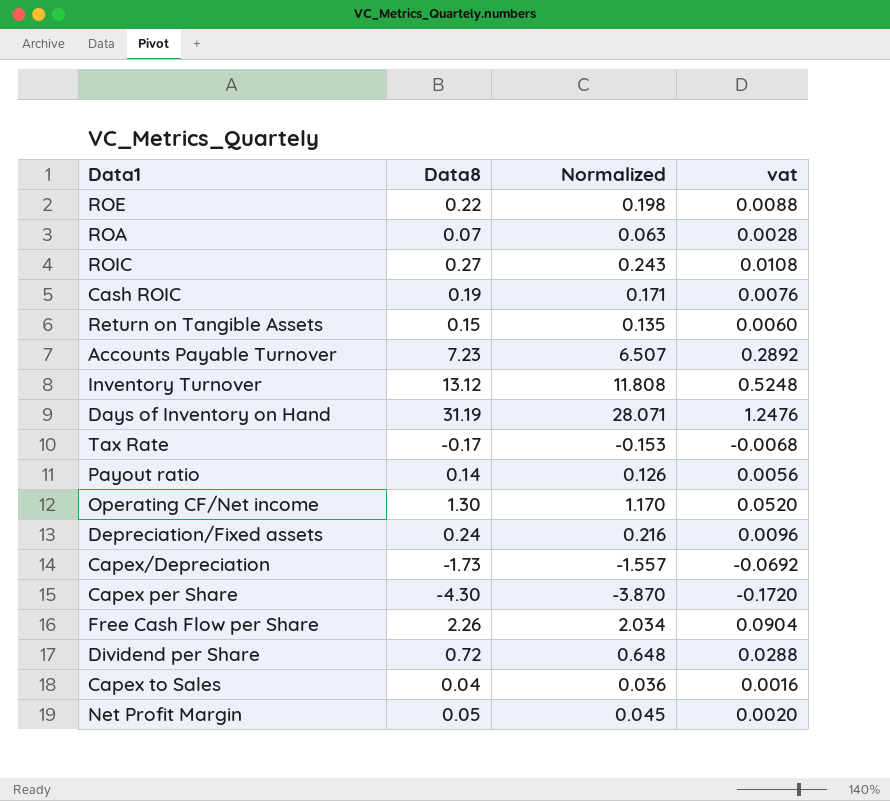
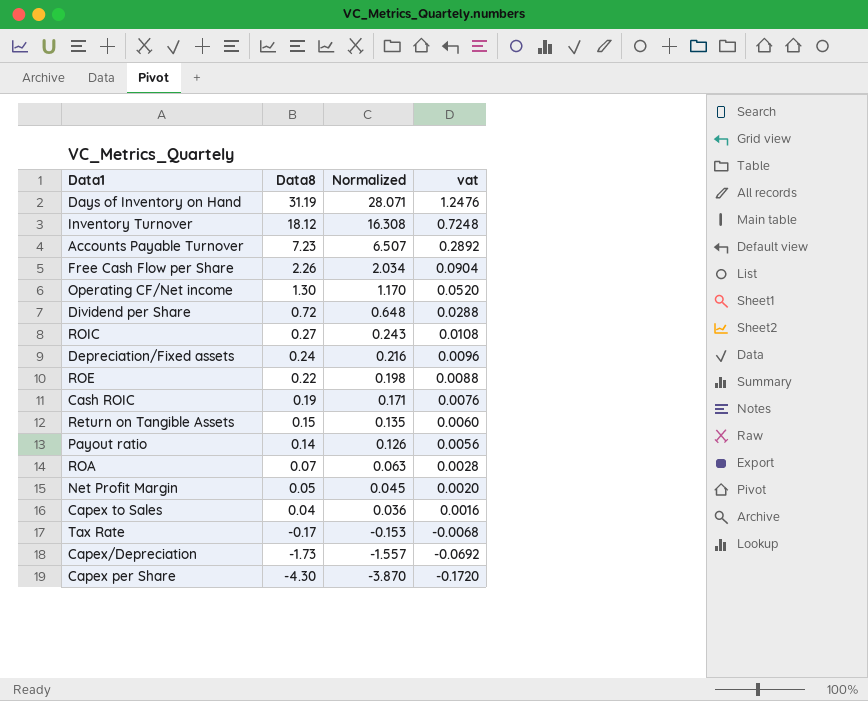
row order: none -> Data8 descending
Inventory Turnover | Data8: 13.12 -> 18.12
Inventory Turnover | Normalized: 11.808 -> 16.308
Inventory Turnover | vat: 0.5248 -> 0.7248

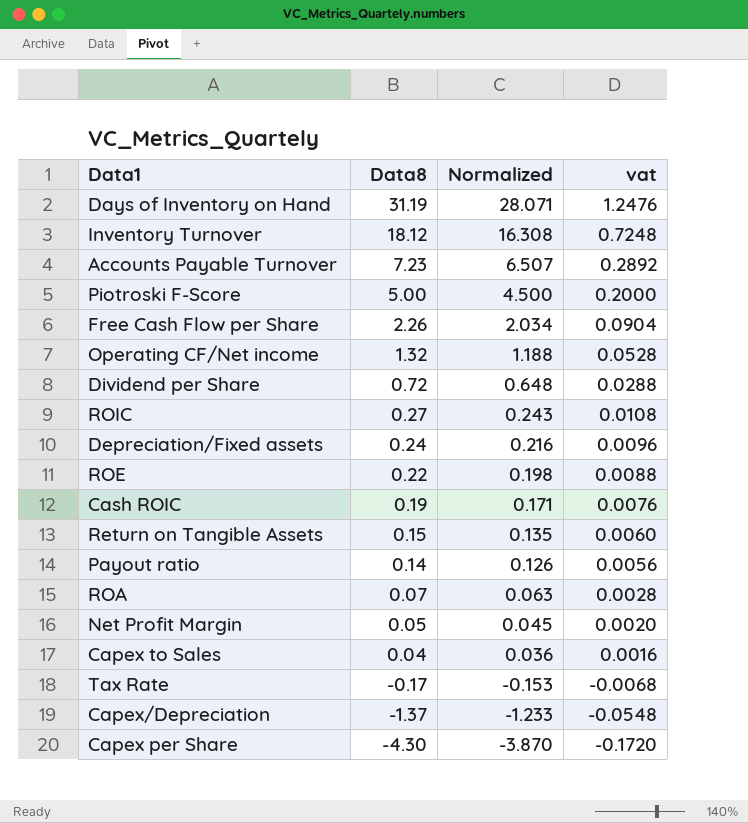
row Piotroski F-Score: none -> 5.00 | 4.500 | 0.2000
Operating CF/Net income | Data8: 1.30 -> 1.32
Operating CF/Net income | Normalized: 1.170 -> 1.188
Operating CF/Net income | vat: 0.0520 -> 0.0528
Capex/Depreciation | Data8: -1.73 -> -1.37
Capex/Depreciation | Normalized: -1.557 -> -1.233
Capex/Depreciation | vat: -0.0692 -> -0.0548

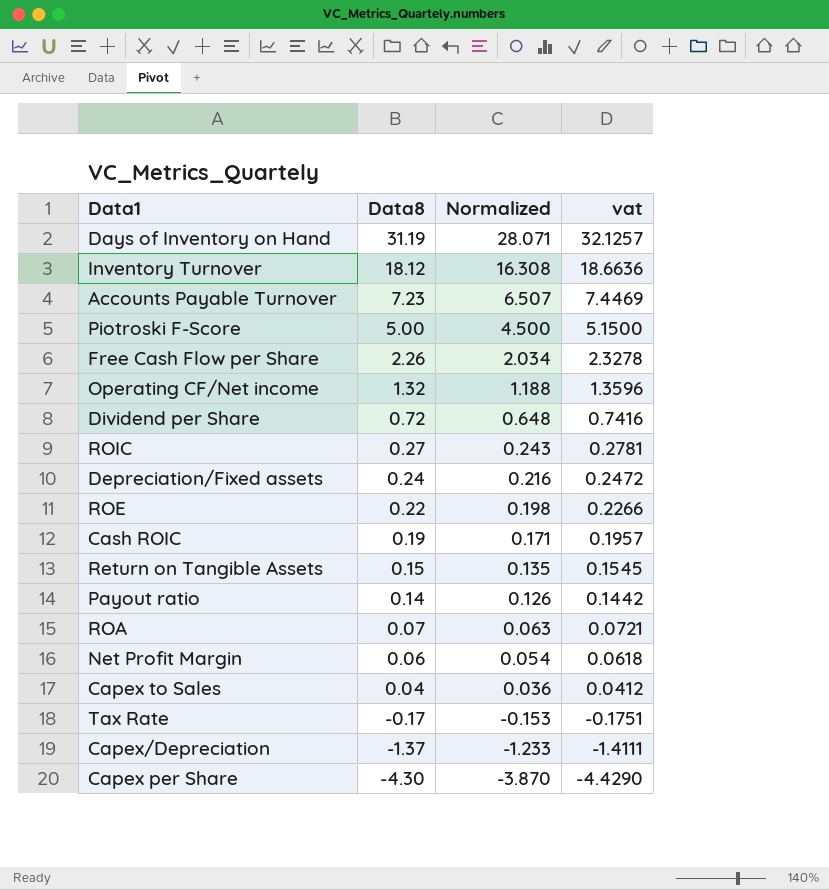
column vat | formula: [Data8] * 0.04 -> [Data8] * 1.03
Net Profit Margin | Data8: 0.05 -> 0.06
Net Profit Margin | Normalized: 0.045 -> 0.054

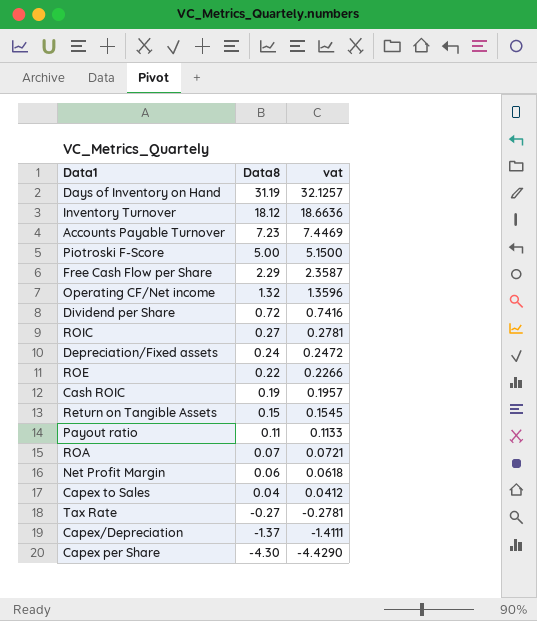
column Normalized | formula: [Data8] * 0.9 -> none
Free Cash Flow per Share | Data8: 2.26 -> 2.29
Free Cash Flow per Share | vat: 2.3278 -> 2.3587
Payout ratio | Data8: 0.14 -> 0.11
Payout ratio | vat: 0.1442 -> 0.1133
Tax Rate | Data8: -0.17 -> -0.27
Tax Rate | vat: -0.1751 -> -0.2781

